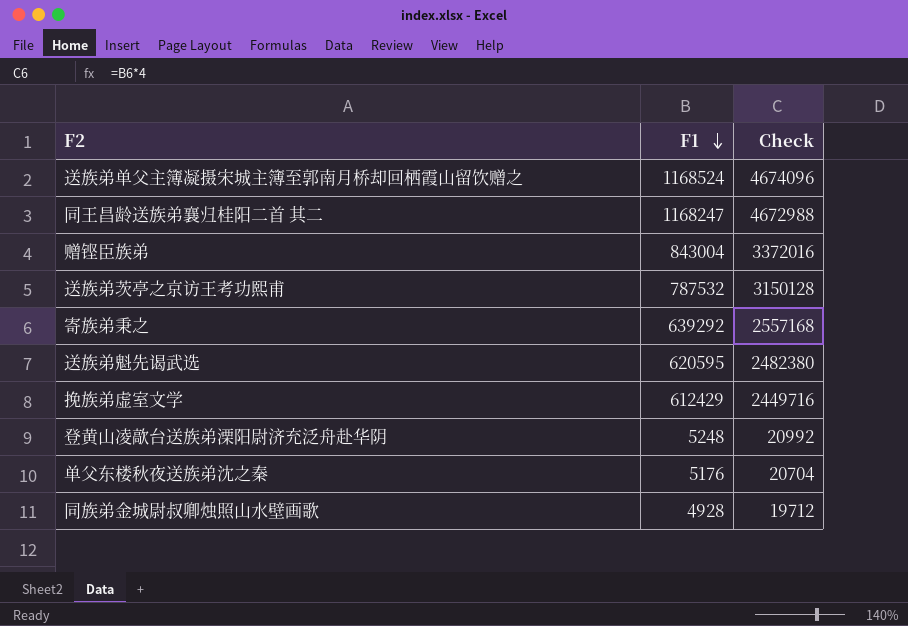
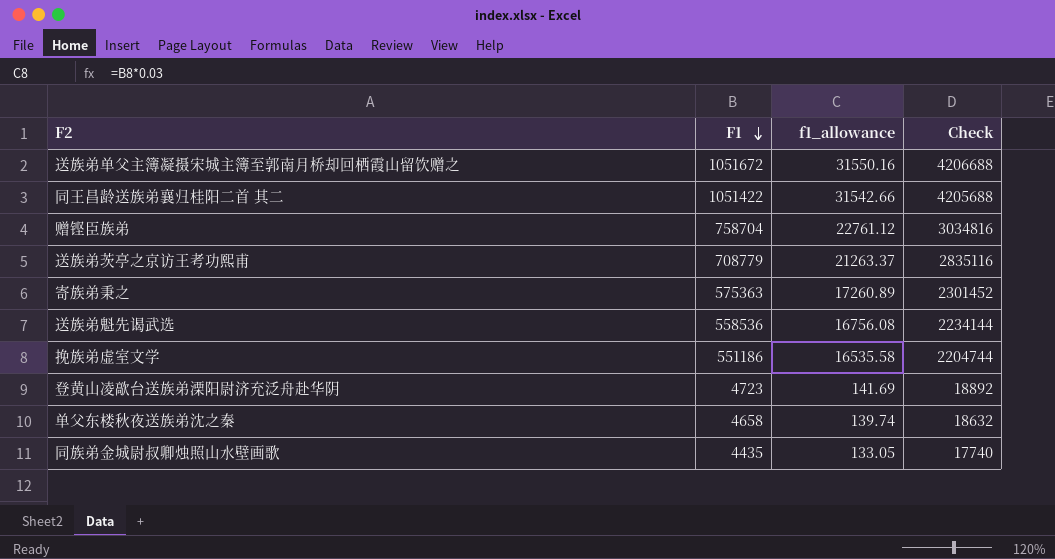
column f1_allowance | formula: none -> [F1] * 0.03
送族弟单父主簿凝摄宋城主簿至郭南月桥却回栖霞山留饮赠之 | F1: 1168524 -> 1051672
送族弟单父主簿凝摄宋城主簿至郭南月桥却回栖霞山留饮赠之 | Check: 4674096 -> 4206688
同王昌龄送族弟襄归桂阳二首 其二 | F1: 1168247 -> 1051422
同王昌龄送族弟襄归桂阳二首 其二 | Check: 4672988 -> 4205688
赠铿臣族弟 | F1: 843004 -> 758704
赠铿臣族弟 | Check: 3372016 -> 3034816
送族弟茨亭之京访王考功熙甫 | F1: 787532 -> 708779
送族弟茨亭之京访王考功熙甫 | Check: 3150128 -> 2835116
寄族弟秉之 | F1: 639292 -> 575363
寄族弟秉之 | Check: 2557168 -> 2301452
送族弟魁先谒武选 | F1: 620595 -> 558536
送族弟魁先谒武选 | Check: 2482380 -> 2234144
挽族弟虚室文学 | F1: 612429 -> 551186
挽族弟虚室文学 | Check: 2449716 -> 2204744
登黄山凌歊台送族弟溧阳尉济充泛舟赴华阴 | F1: 5248 -> 4723
登黄山凌歊台送族弟溧阳尉济充泛舟赴华阴 | Check: 20992 -> 18892
单父东楼秋夜送族弟沈之秦 | F1: 5176 -> 4658
单父东楼秋夜送族弟沈之秦 | Check: 20704 -> 18632
同族弟金城尉叔卿烛照山水壁画歌 | F1: 4928 -> 4435
同族弟金城尉叔卿烛照山水壁画歌 | Check: 19712 -> 17740

